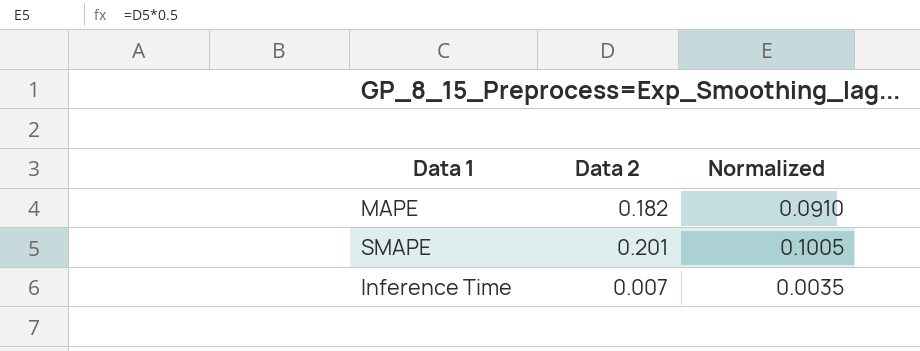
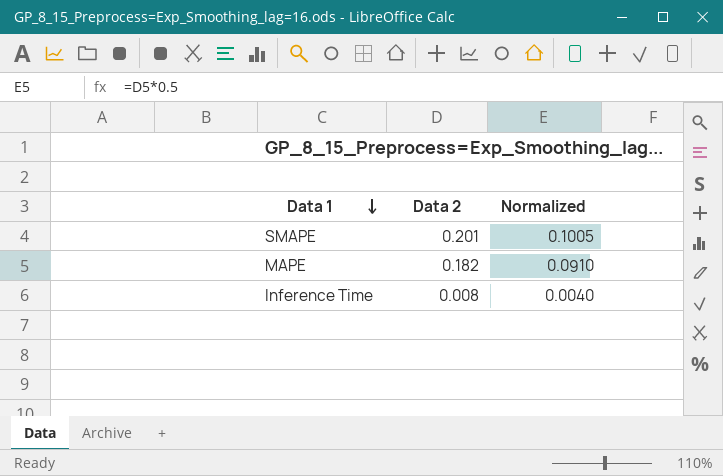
row order: none -> Data 1 descending
Inference Time | Data 2: 0.007 -> 0.008
Inference Time | Normalized: 0.0035 -> 0.0040

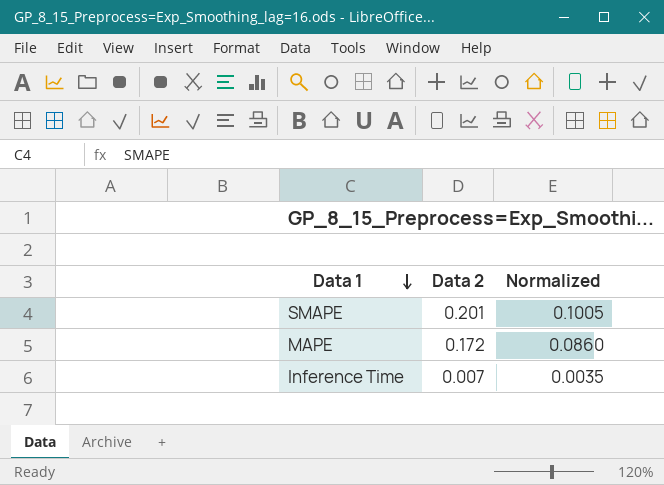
MAPE | Data 2: 0.182 -> 0.172
MAPE | Normalized: 0.0910 -> 0.0860
Inference Time | Data 2: 0.008 -> 0.007
Inference Time | Normalized: 0.0040 -> 0.0035

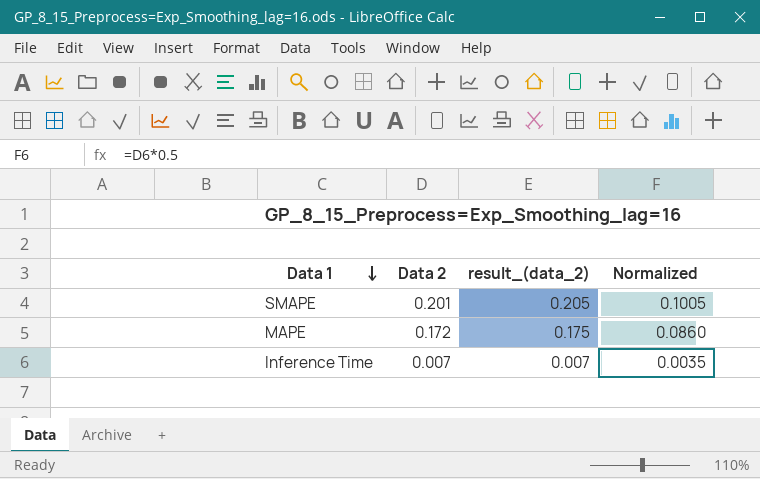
column result_(data_2) | formula: none -> [Data 2] * 1.02

